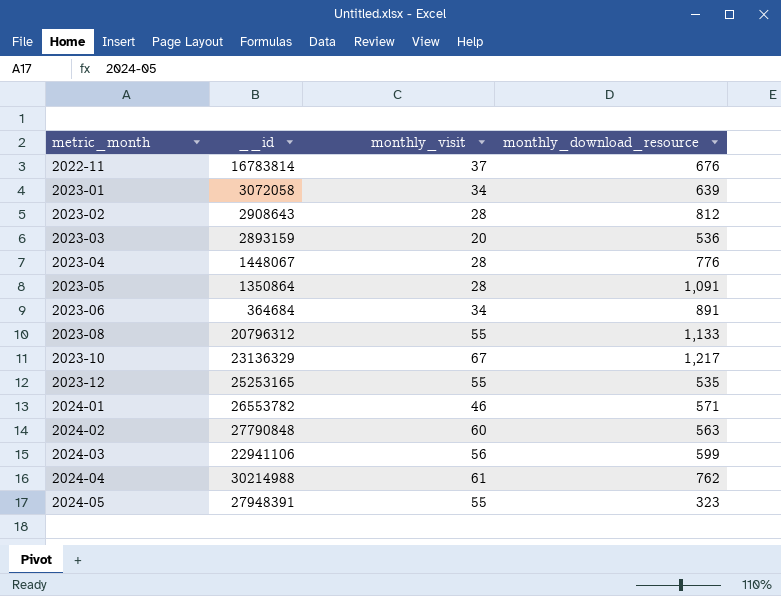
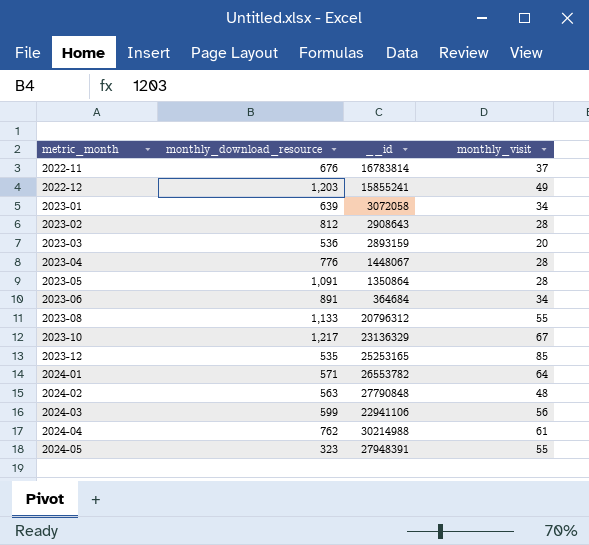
column monthly_download_resource | position: 4 -> 2
row 2022-12: none -> 1,203 | 15855241 | 49
2023-12 | monthly_visit: 55 -> 85
2024-01 | monthly_visit: 46 -> 64
2024-02 | monthly_visit: 60 -> 48

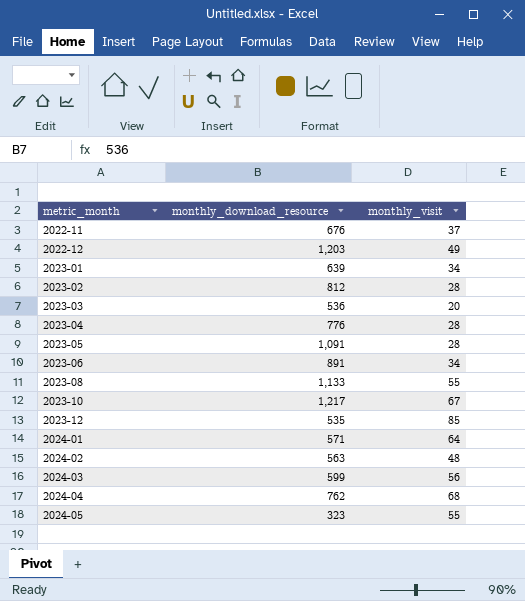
column __id | position: 3 -> none
2024-04 | monthly_visit: 61 -> 68

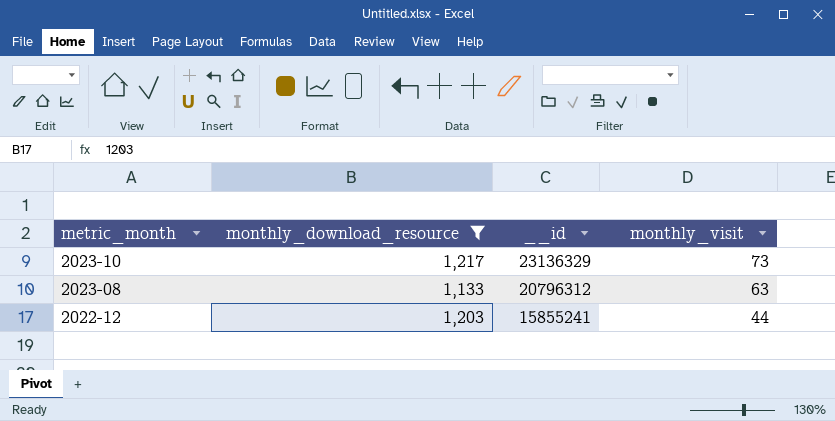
filter: none -> monthly_download_resource >= 1,133
row order: metric_month ascending -> metric_month descending
column __id | position: none -> 3
2023-10 | monthly_visit: 67 -> 73
2023-08 | monthly_visit: 55 -> 63
2022-12 | monthly_visit: 49 -> 44

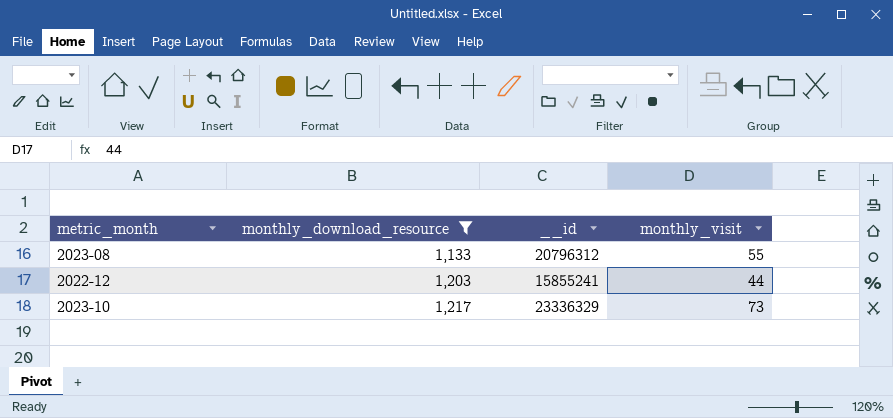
row order: metric_month descending -> monthly_download_resource ascending
2023-08 | monthly_visit: 63 -> 55
2023-10 | __id: 23136329 -> 23336329

